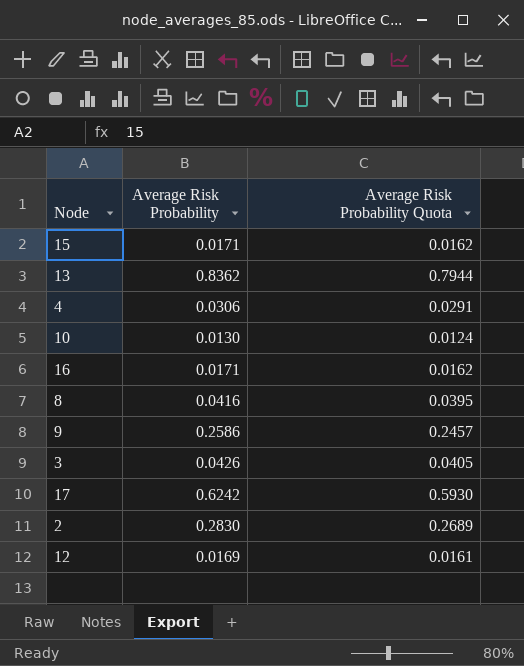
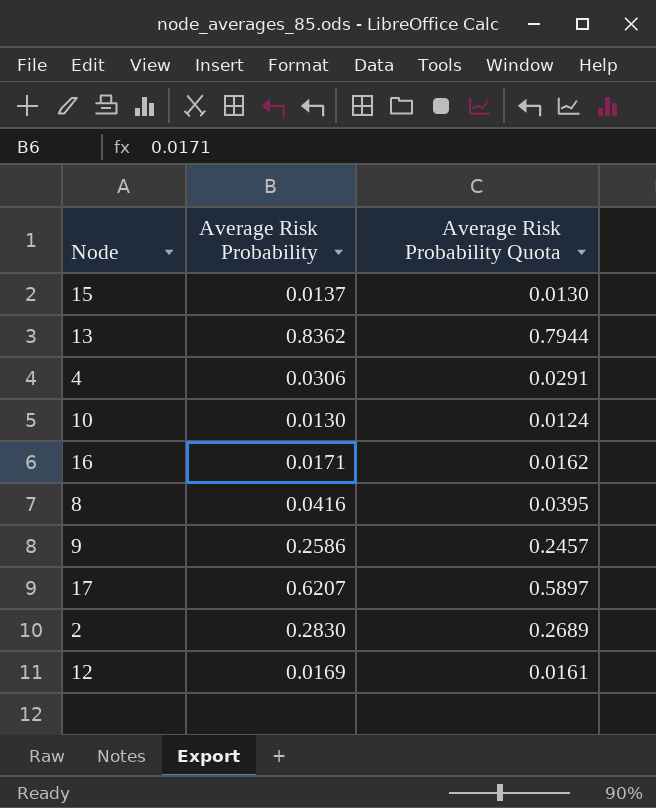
row 3: 0.0426 | 0.0405 -> none
15 | Average Risk Probability: 0.0171 -> 0.0137
15 | Average Risk Probability Quota: 0.0162 -> 0.0130
17 | Average Risk Probability: 0.6242 -> 0.6207
17 | Average Risk Probability Quota: 0.5930 -> 0.5897

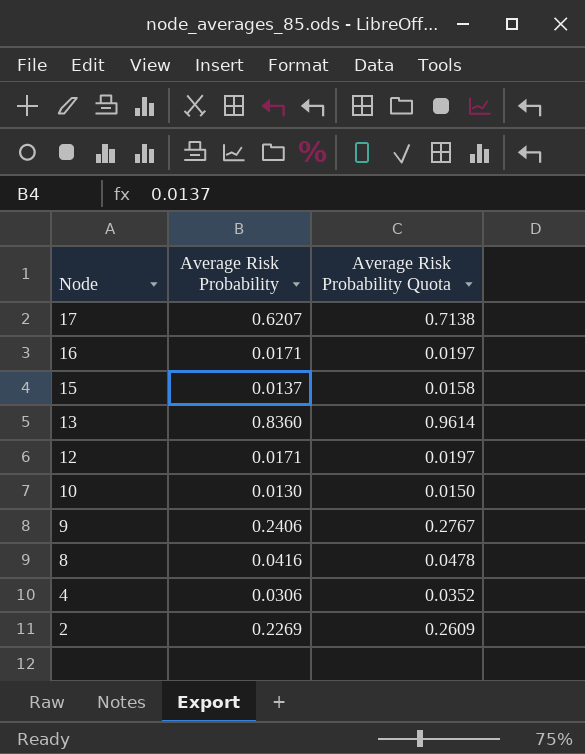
row order: none -> Node descending
column Average Risk Probability Quota | formula: [Average Risk Probability] * 0.95 -> [Average Risk Probability] * 1.15
13 | Average Risk Probability: 0.8362 -> 0.8360
12 | Average Risk Probability: 0.0169 -> 0.0171
9 | Average Risk Probability: 0.2586 -> 0.2406
2 | Average Risk Probability: 0.2830 -> 0.2269

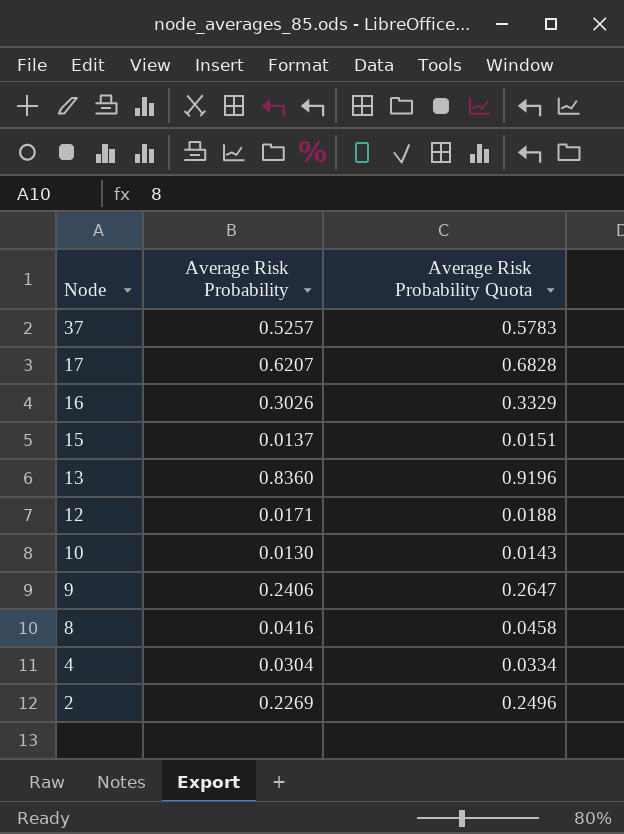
column Average Risk Probability Quota | formula: [Average Risk Probability] * 1.15 -> [Average Risk Probability] * 1.1
row 37: none -> 0.5257 | 0.5783
16 | Average Risk Probability: 0.0171 -> 0.3026
4 | Average Risk Probability: 0.0306 -> 0.0304

